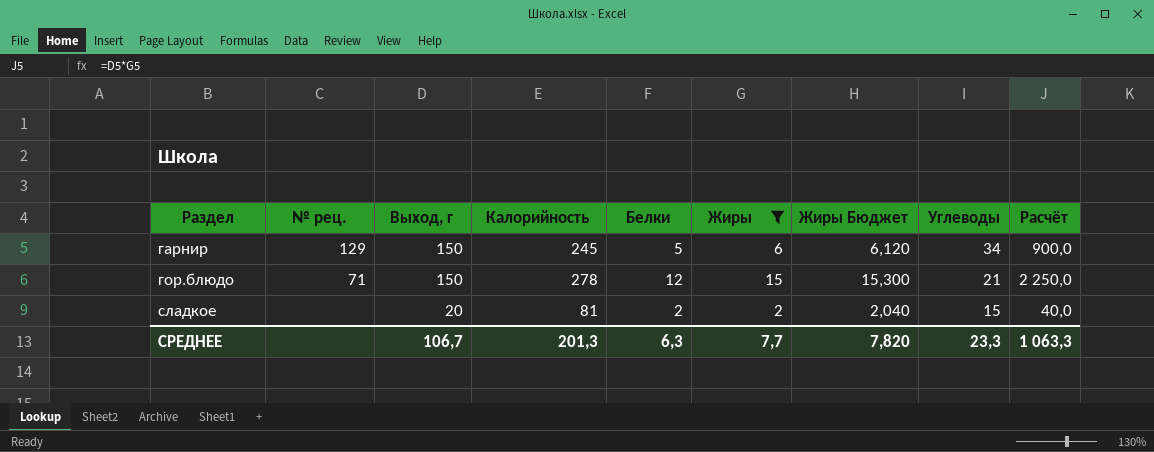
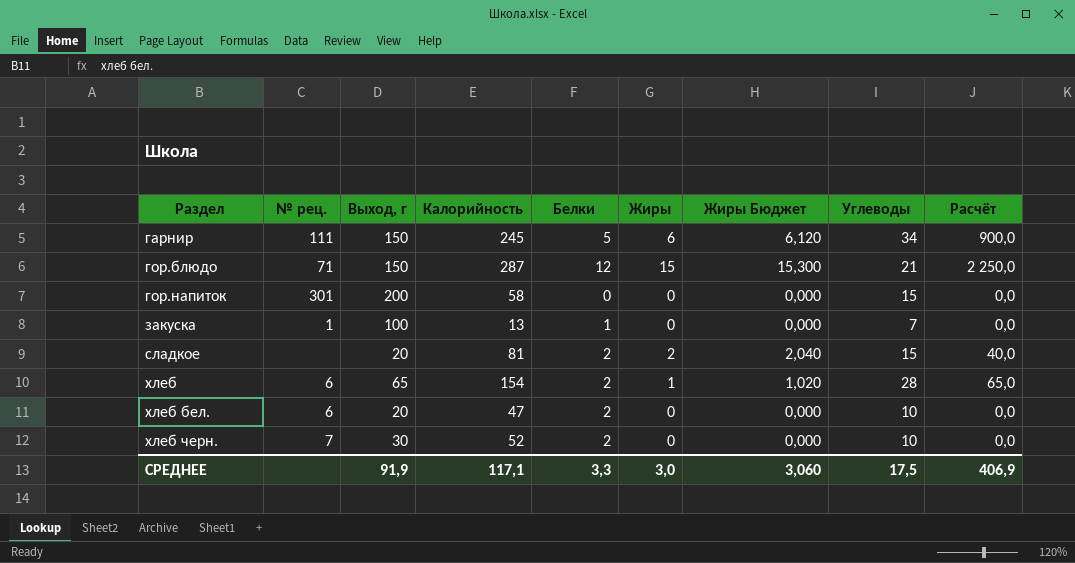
filter: Жиры >= 2 -> none
гарнир | № рец.: 129 -> 111
гор.блюдо | Калорийность: 278 -> 287
СРЕДНЕЕ | Выход, г: 106,7 -> 91,9
СРЕДНЕЕ | Калорийность: 201,3 -> 117,1
СРЕДНЕЕ | Белки: 6,3 -> 3,3
СРЕДНЕЕ | Жиры: 7,7 -> 3,0
СРЕДНЕЕ | Жиры Бюджет: 7,820 -> 3,060
СРЕДНЕЕ | Углеводы: 23,3 -> 17,5
СРЕДНЕЕ | Расчёт: 1 063,3 -> 406,9

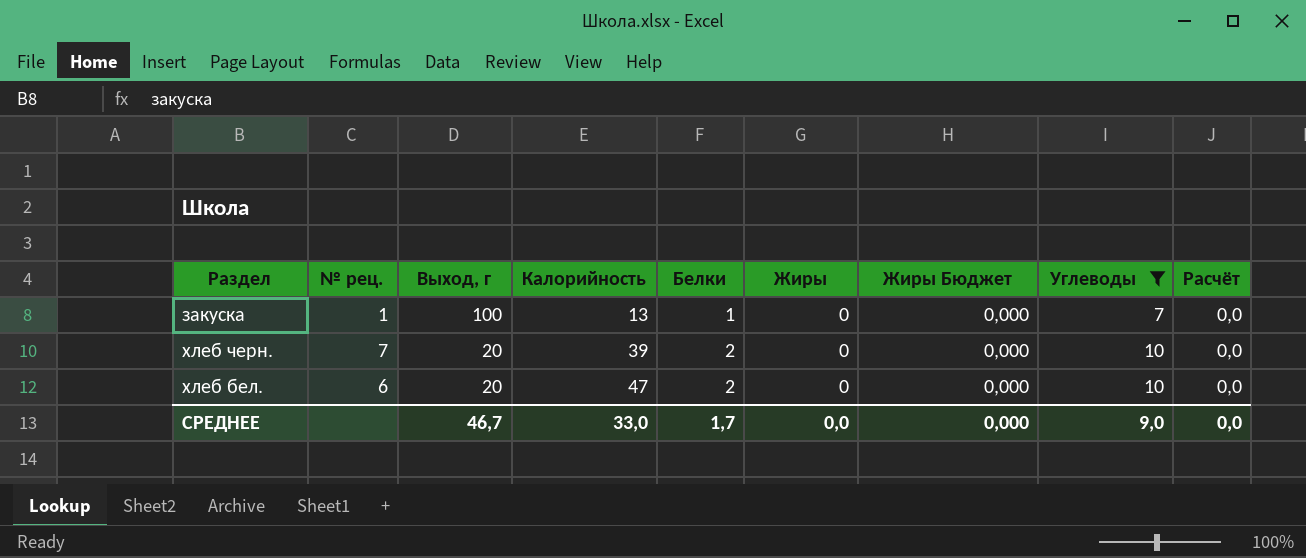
filter: none -> Углеводы <= 10
row order: Раздел ascending -> Выход, г descending
хлеб черн. | Выход, г: 30 -> 20
хлеб черн. | Калорийность: 52 -> 39
СРЕДНЕЕ | Выход, г: 91,9 -> 46,7
СРЕДНЕЕ | Калорийность: 117,1 -> 33,0
СРЕДНЕЕ | Белки: 3,3 -> 1,7
СРЕДНЕЕ | Жиры: 3,0 -> 0,0
СРЕДНЕЕ | Жиры Бюджет: 3,060 -> 0,000
СРЕДНЕЕ | Углеводы: 17,5 -> 9,0
СРЕДНЕЕ | Расчёт: 406,9 -> 0,0

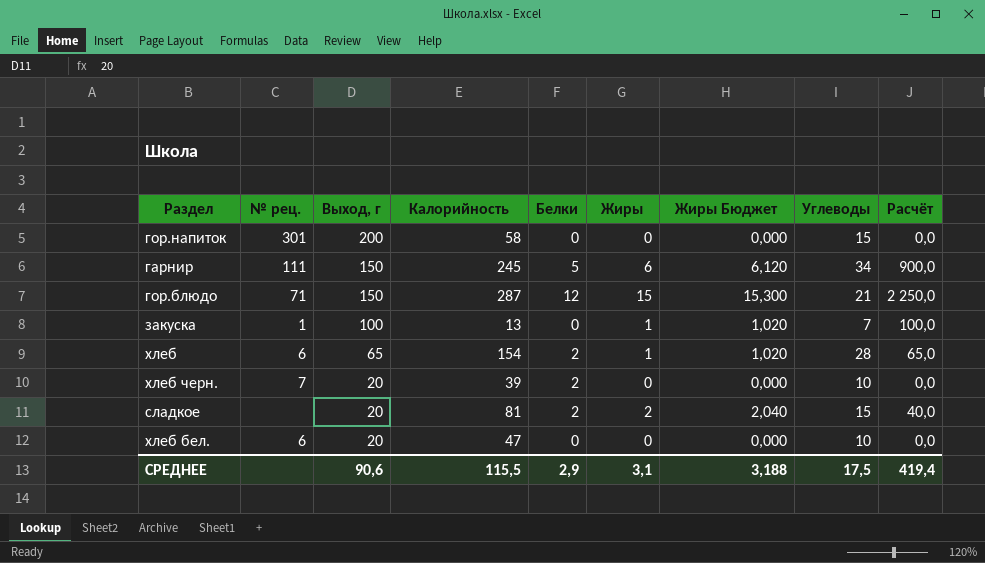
filter: Углеводы <= 10 -> none
закуска | Белки: 1 -> 0
закуска | Жиры: 0 -> 1
закуска | Жиры Бюджет: 0,000 -> 1,020
закуска | Расчёт: 0,0 -> 100,0
хлеб бел. | Белки: 2 -> 0
СРЕДНЕЕ | Выход, г: 46,7 -> 90,6
СРЕДНЕЕ | Калорийность: 33,0 -> 115,5
СРЕДНЕЕ | Белки: 1,7 -> 2,9
СРЕДНЕЕ | Жиры: 0,0 -> 3,1
СРЕДНЕЕ | Жиры Бюджет: 0,000 -> 3,188
СРЕДНЕЕ | Углеводы: 9,0 -> 17,5
СРЕДНЕЕ | Расчёт: 0,0 -> 419,4

